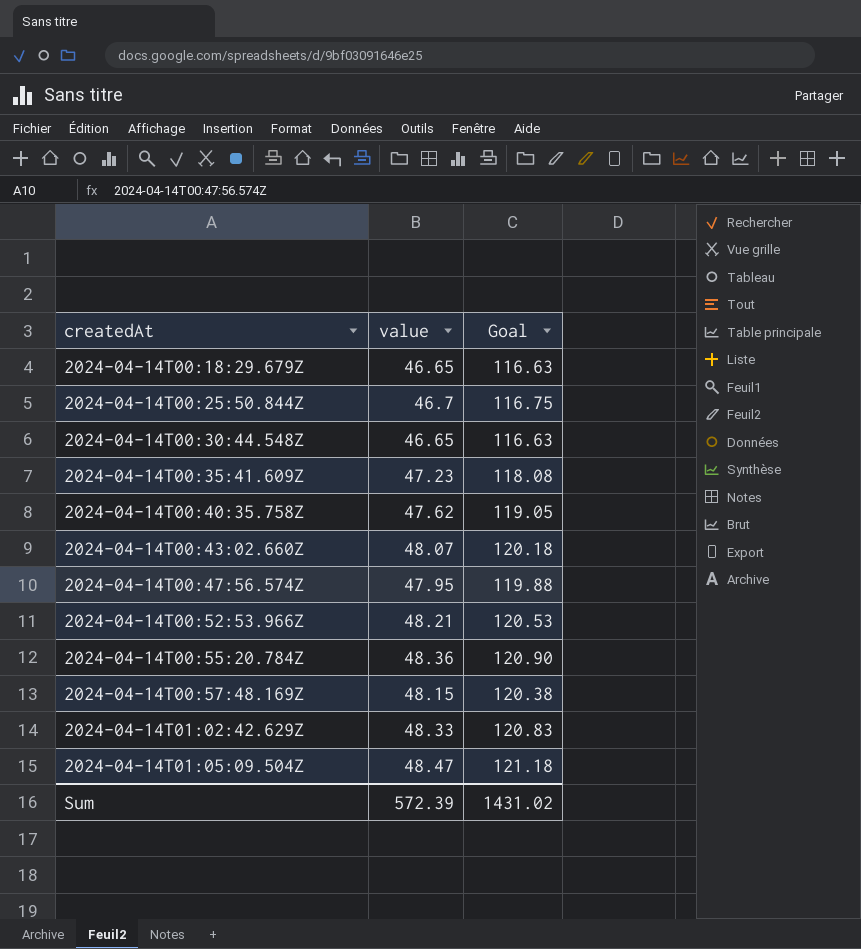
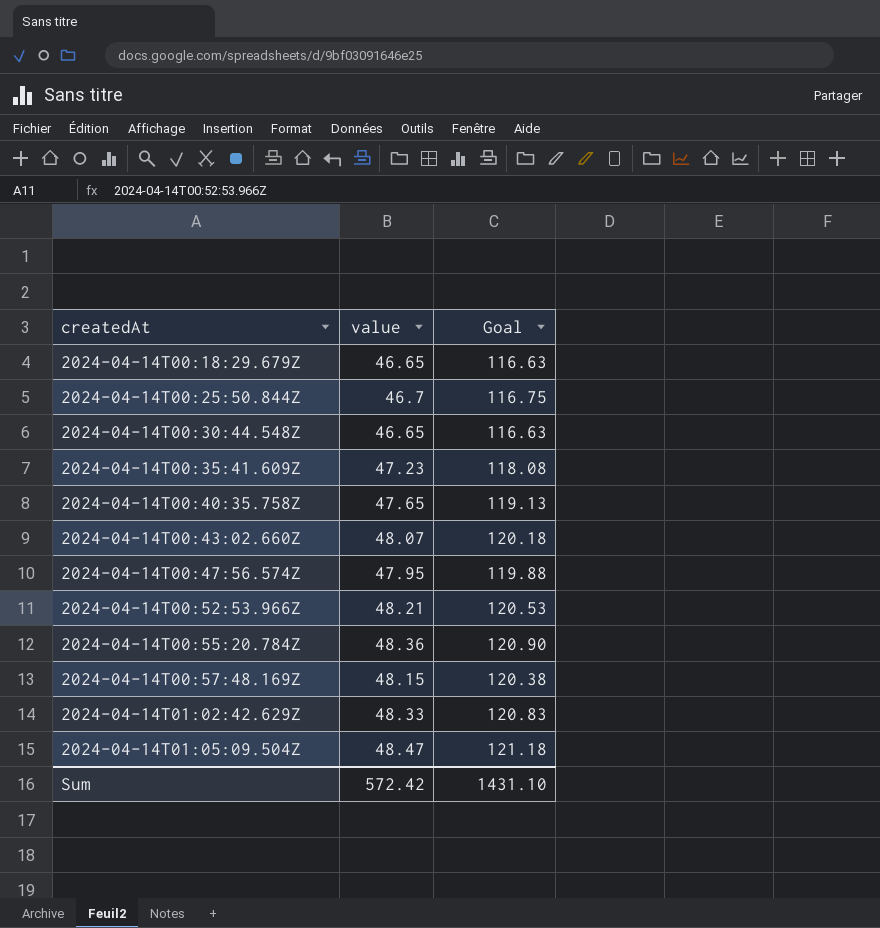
2024-04-14T00:40:35.758Z | value: 47.62 -> 47.65
2024-04-14T00:40:35.758Z | Goal: 119.05 -> 119.13
Sum | value: 572.39 -> 572.42
Sum | Goal: 1431.02 -> 1431.10

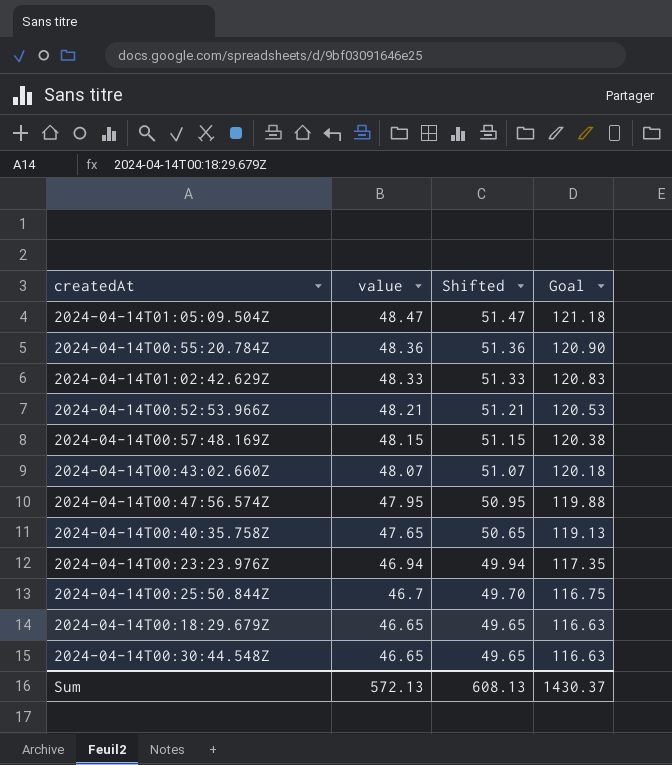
row order: createdAt ascending -> value descending
column Shifted | formula: none -> [value] + 3
row 2024-04-14T00:35:41.609Z: 47.23 | 118.08 -> none
row 2024-04-14T00:23:23.976Z: none -> 46.94 | 49.94 | 117.35
Sum | value: 572.42 -> 572.13
Sum | Goal: 1431.10 -> 1430.37

